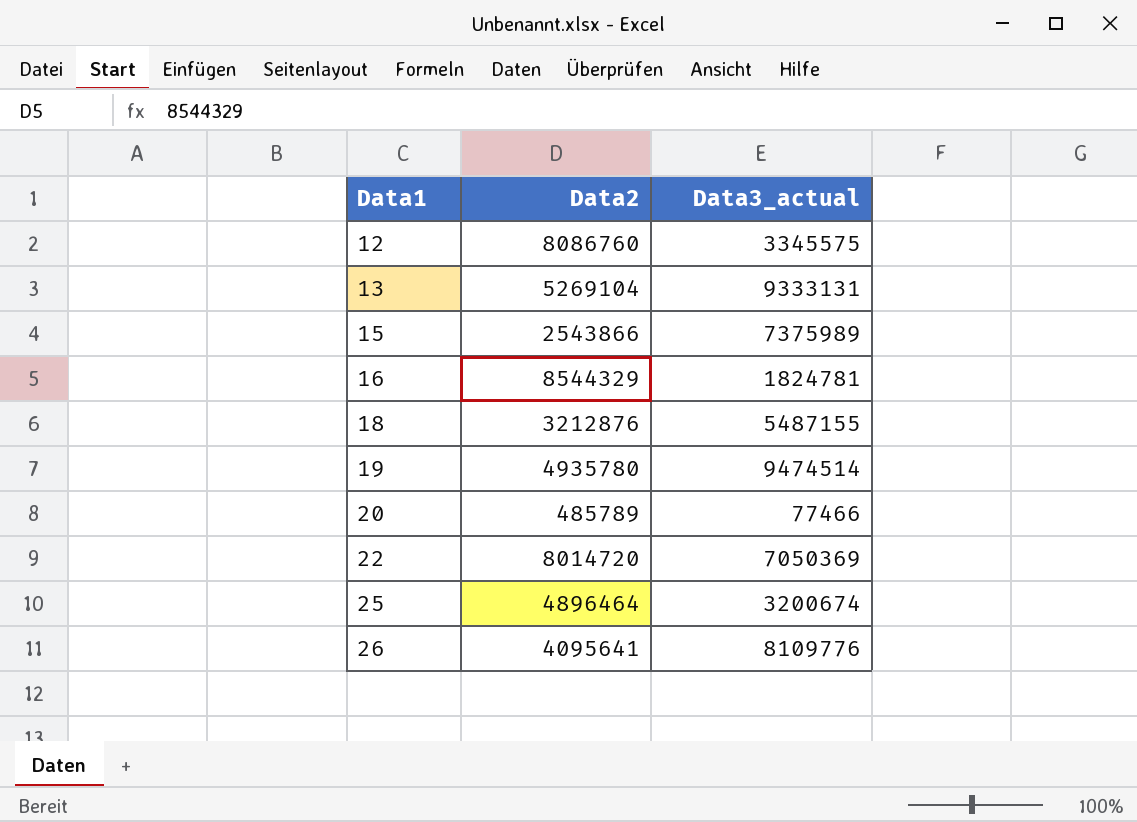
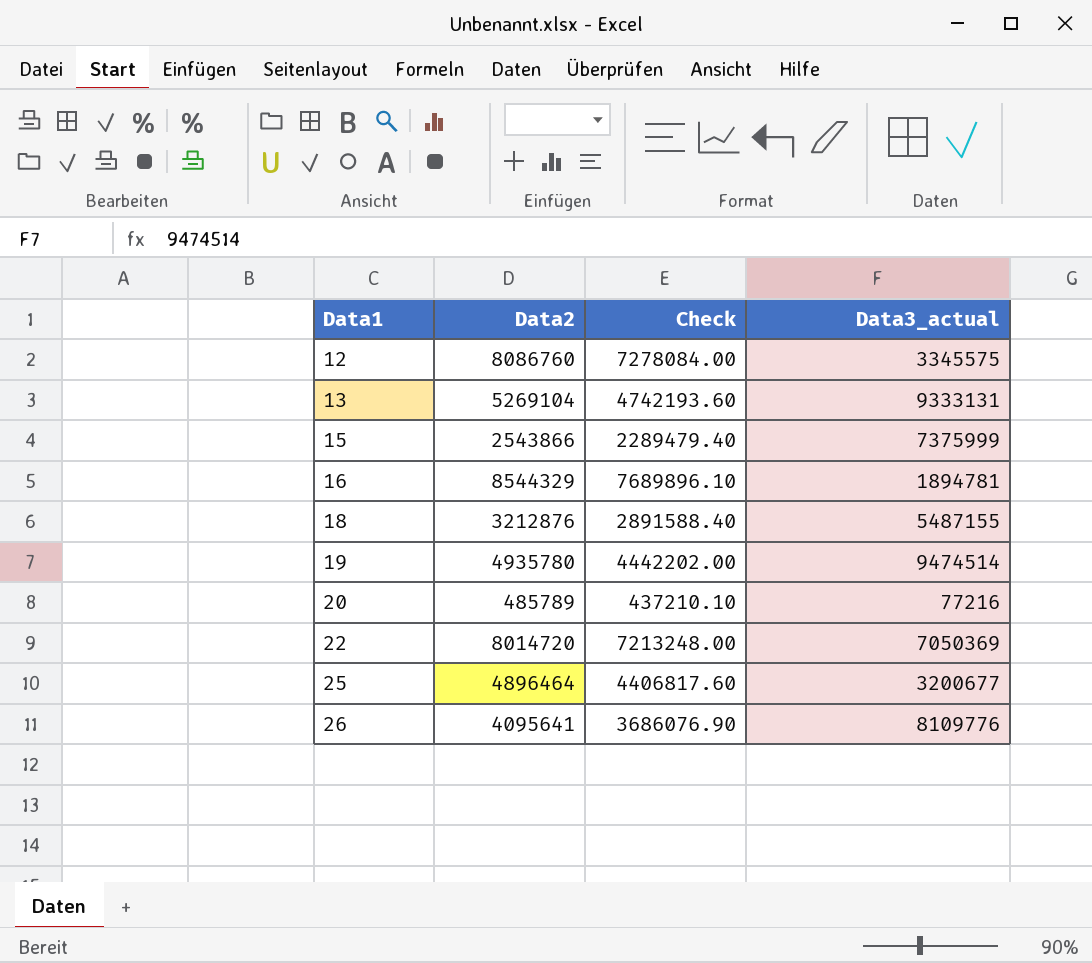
column Check | formula: none -> [Data2] * 0.9
15 | Data3_actual: 7375989 -> 7375999
16 | Data3_actual: 1824781 -> 1894781
20 | Data3_actual: 77466 -> 77216
25 | Data3_actual: 3200674 -> 3200677

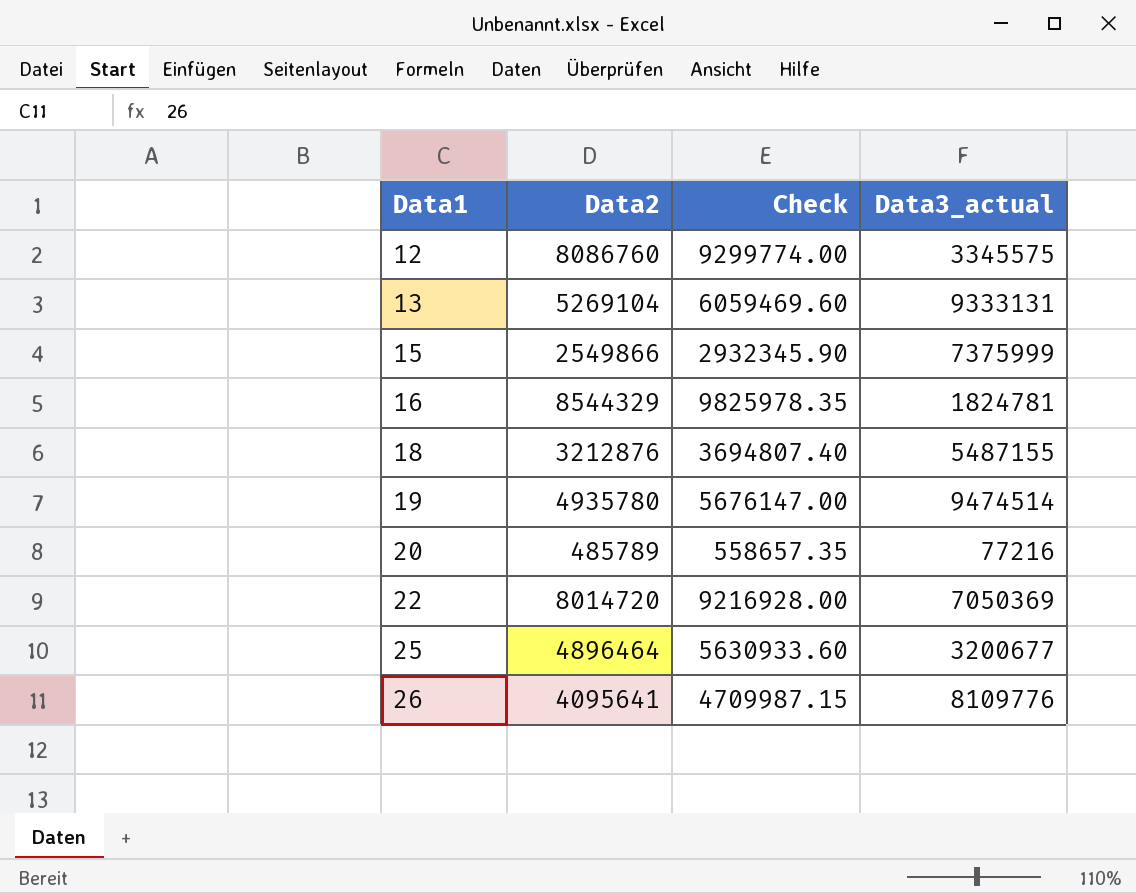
column Check | formula: [Data2] * 0.9 -> [Data2] * 1.15
15 | Data2: 2543866 -> 2549866
16 | Data3_actual: 1894781 -> 1824781

